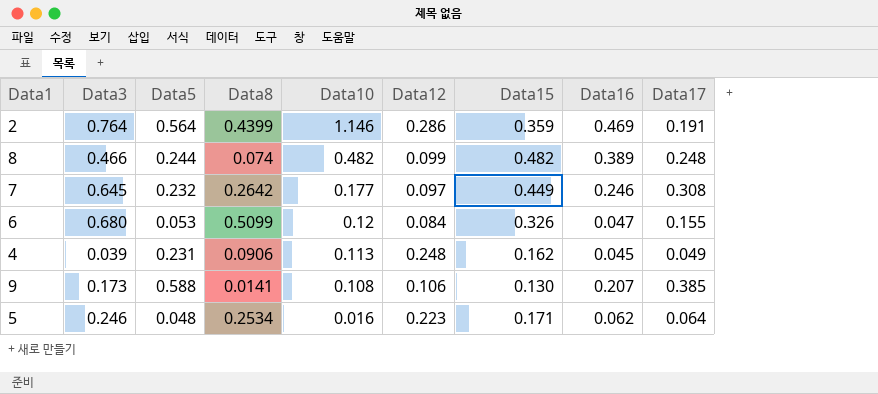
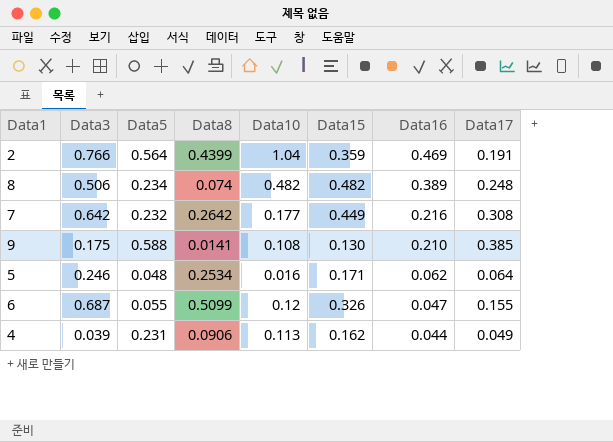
row order: Data10 descending -> Data16 descending
column Data12 | position: 6 -> none
2 | Data3: 0.764 -> 0.766
2 | Data10: 1.146 -> 1.04
8 | Data3: 0.466 -> 0.506
8 | Data5: 0.244 -> 0.234
7 | Data3: 0.645 -> 0.642
7 | Data16: 0.246 -> 0.216
9 | Data3: 0.173 -> 0.175
9 | Data16: 0.207 -> 0.210
6 | Data3: 0.680 -> 0.687
6 | Data5: 0.053 -> 0.055
4 | Data16: 0.045 -> 0.044

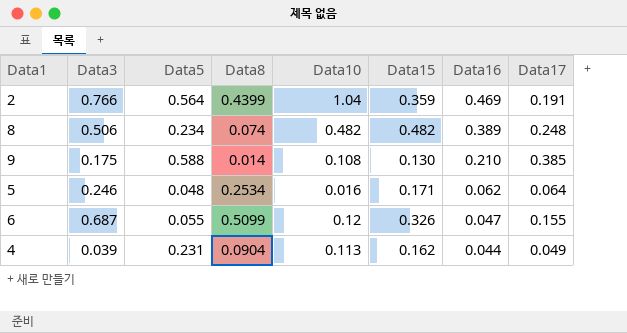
row 7: 0.642 | 0.232 | 0.2642 | 0.177 | 0.449 | 0.216 | 0.308 -> none
9 | Data8: 0.0141 -> 0.014
4 | Data8: 0.0906 -> 0.0904

